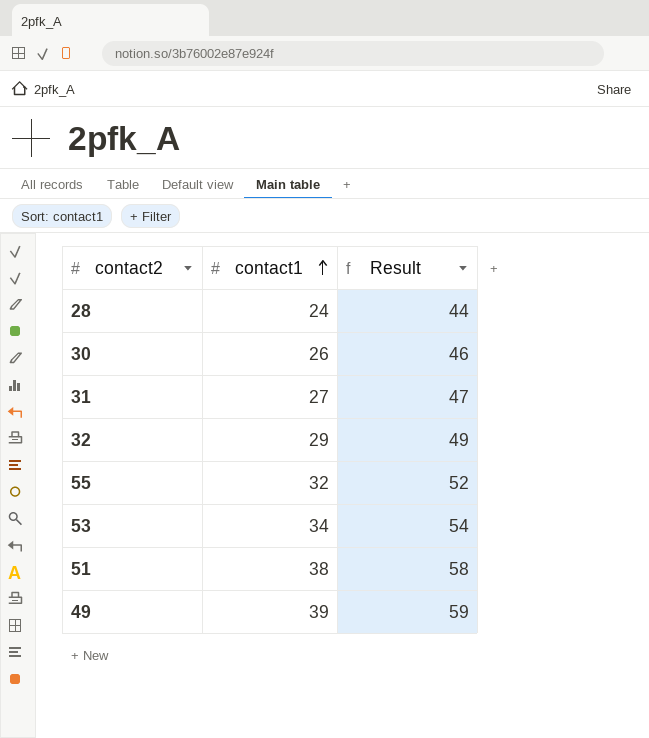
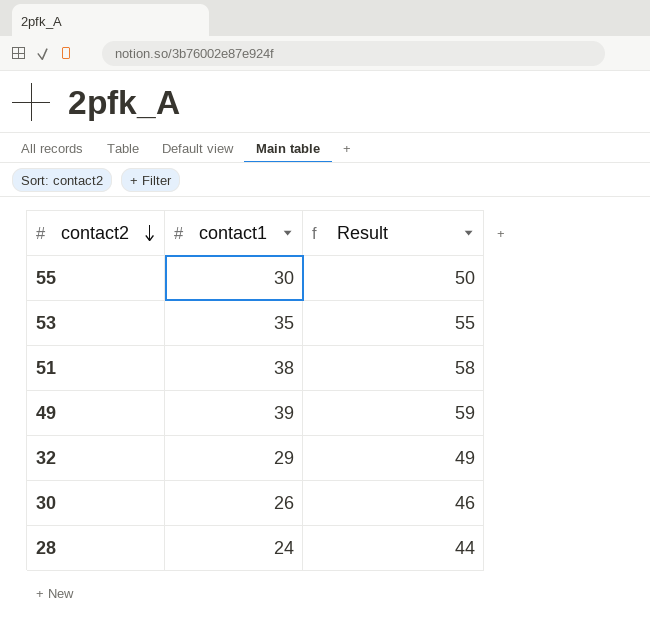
row order: contact1 ascending -> contact2 descending
row 31: 27 | 47 -> none
55 | contact1: 32 -> 30
55 | Result: 52 -> 50
53 | contact1: 34 -> 35
53 | Result: 54 -> 55

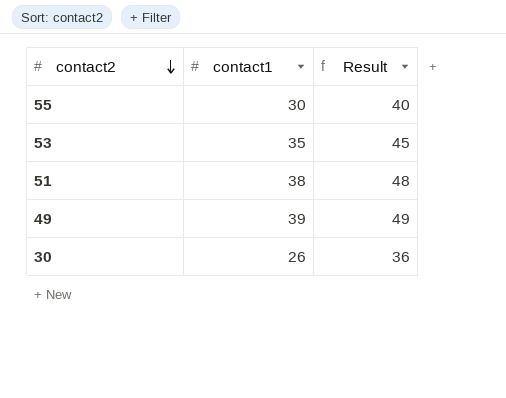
column Result | formula: [contact1] + 20 -> [contact1] + 10
row 32: 29 | 49 -> none
row 28: 24 | 44 -> none

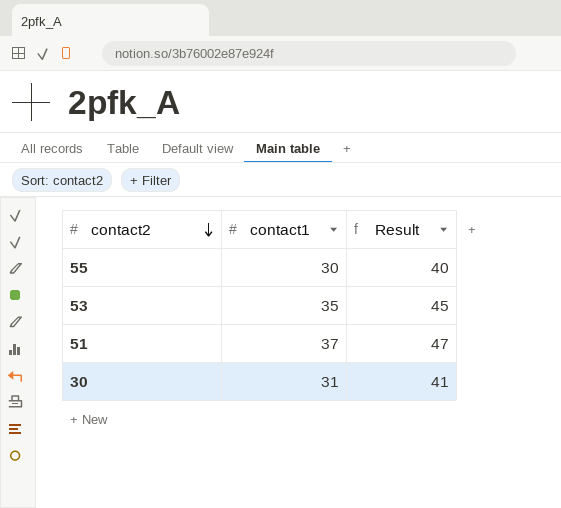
row 49: 39 | 49 -> none
51 | contact1: 38 -> 37
51 | Result: 48 -> 47
30 | contact1: 26 -> 31
30 | Result: 36 -> 41

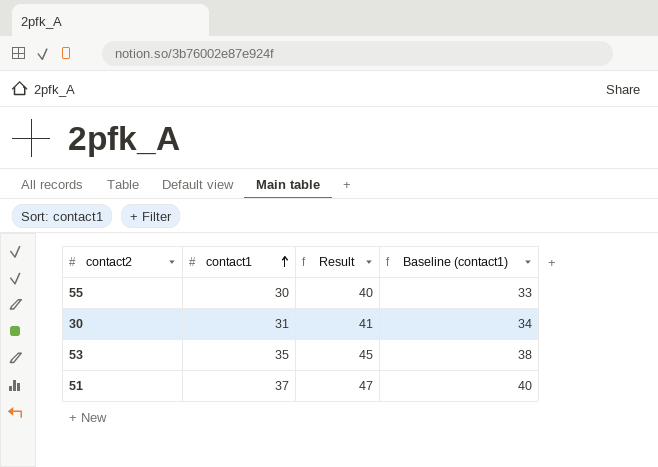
row order: contact2 descending -> contact1 ascending
column Baseline (contact1) | formula: none -> [contact1] + 3

